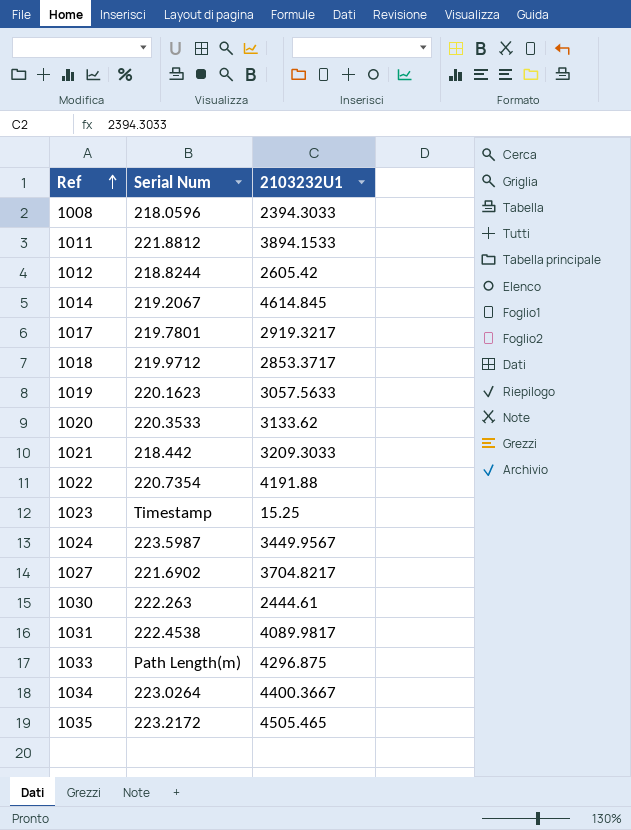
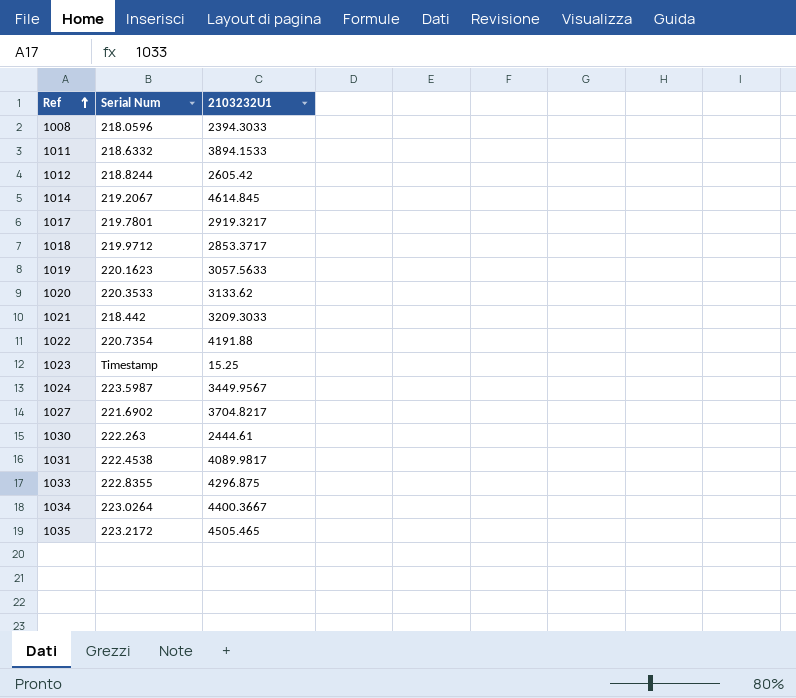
1011 | Serial Num: 221.8812 -> 218.6332
1033 | Serial Num: Path Length(m) -> 222.8355

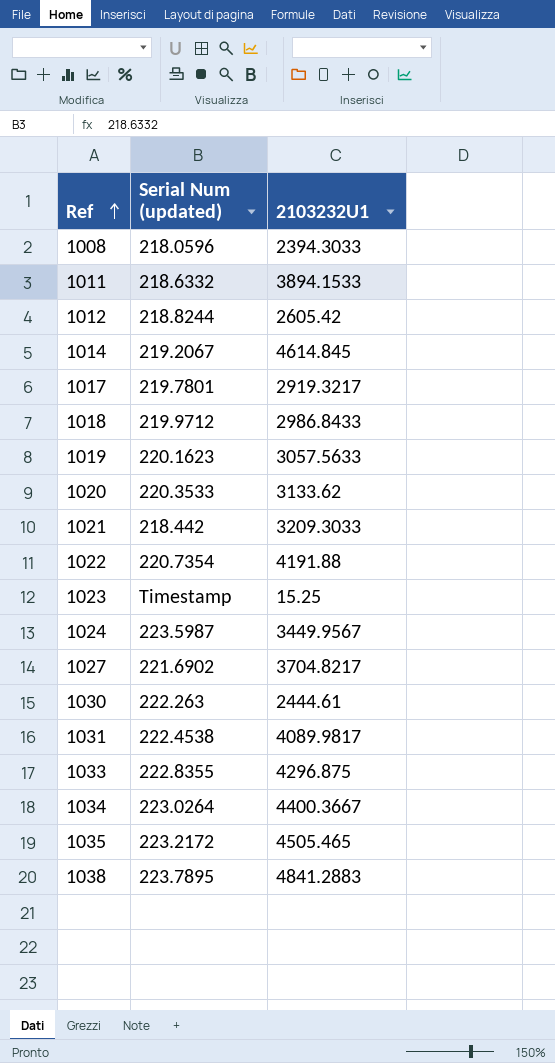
column name: Serial Num -> Serial Num (updated)
1018 | 2103232U1: 2853.3717 -> 2986.8433
row 1038: none -> 223.7895 | 4841.2883

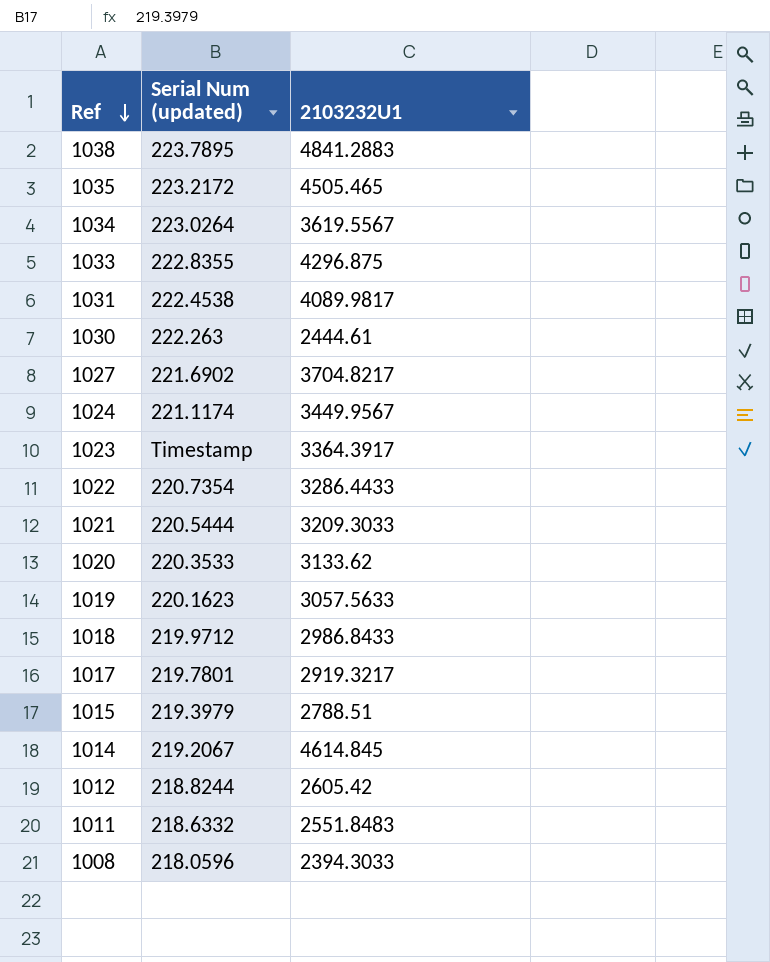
row order: Ref ascending -> Ref descending
1034 | 2103232U1: 4400.3667 -> 3619.5567
1024 | Serial Num (updated): 223.5987 -> 221.1174
1023 | 2103232U1: 15.25 -> 3364.3917
1022 | 2103232U1: 4191.88 -> 3286.4433
1021 | Serial Num (updated): 218.442 -> 220.5444
row 1015: none -> 219.3979 | 2788.51
1011 | 2103232U1: 3894.1533 -> 2551.8483

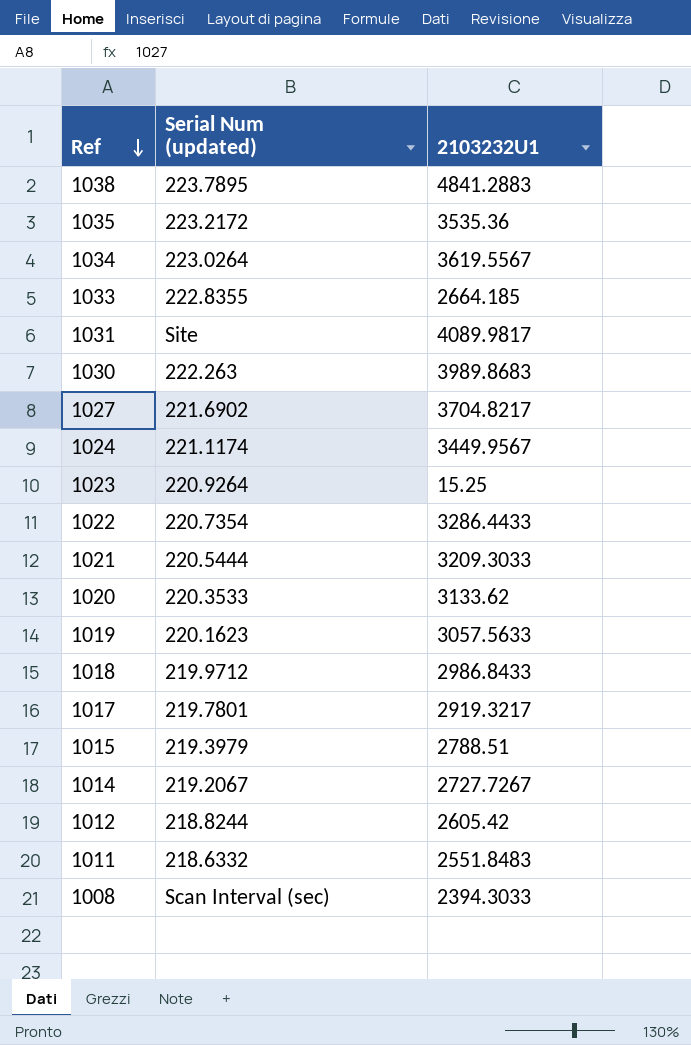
1035 | 2103232U1: 4505.465 -> 3535.36
1033 | 2103232U1: 4296.875 -> 2664.185
1031 | Serial Num (updated): 222.4538 -> Site
1030 | 2103232U1: 2444.61 -> 3989.8683
1023 | Serial Num (updated): Timestamp -> 220.9264
1023 | 2103232U1: 3364.3917 -> 15.25
1014 | 2103232U1: 4614.845 -> 2727.7267
1008 | Serial Num (updated): 218.0596 -> Scan Interval (sec)

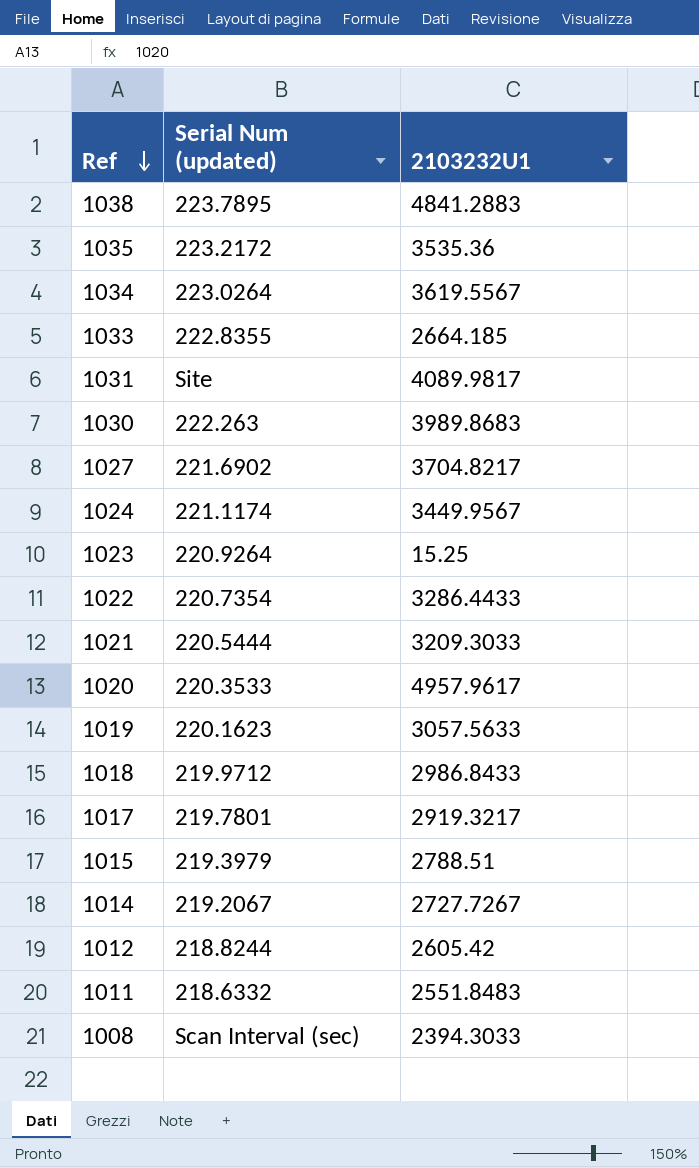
1020 | 2103232U1: 3133.62 -> 4957.9617

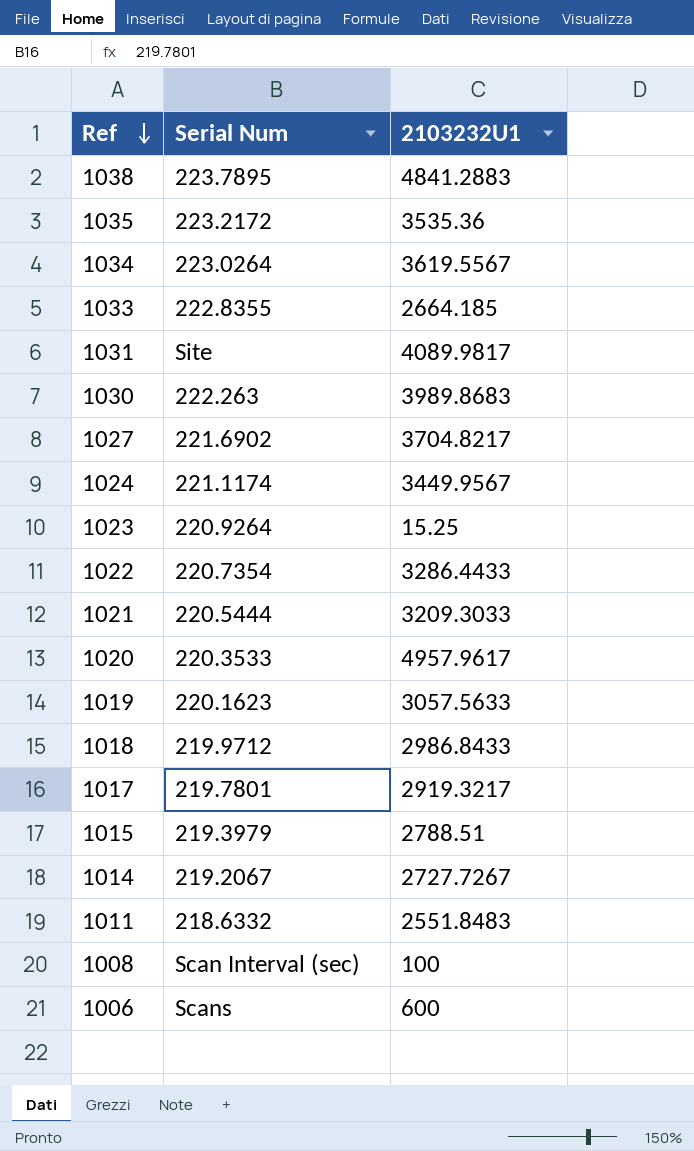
column name: Serial Num (updated) -> Serial Num
row 1012: 218.8244 | 2605.42 -> none
1008 | 2103232U1: 2394.3033 -> 100
row 1006: none -> Scans | 600

